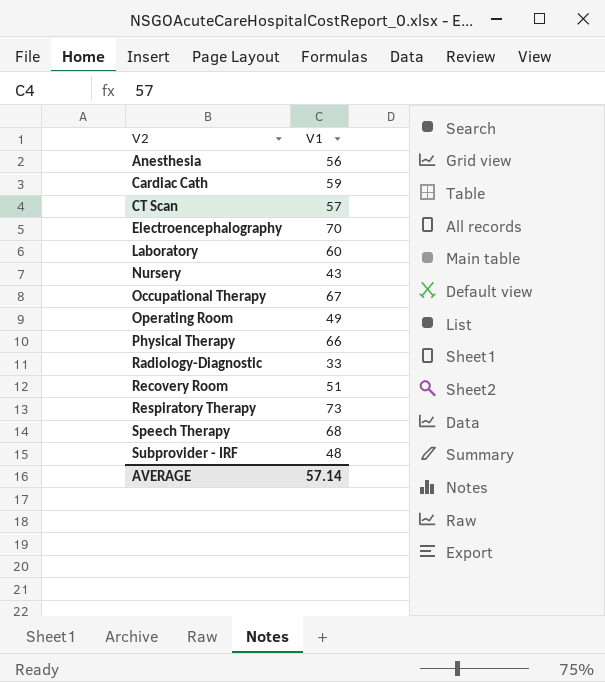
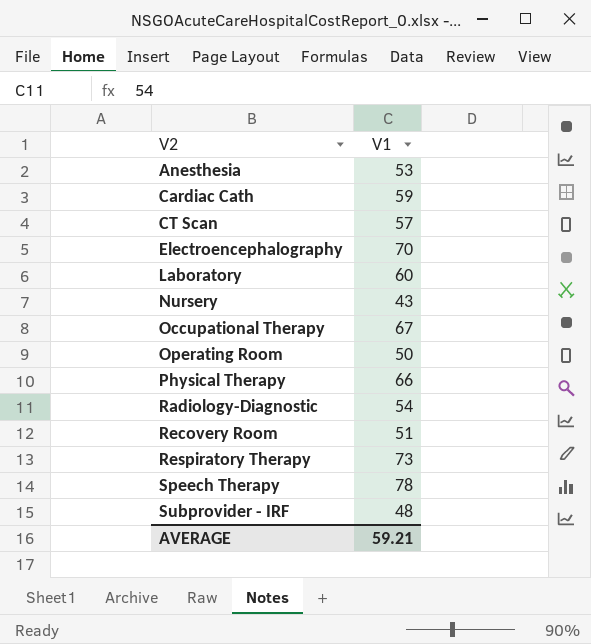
Anesthesia | V1: 56 -> 53
Operating Room | V1: 49 -> 50
Radiology-Diagnostic | V1: 33 -> 54
Speech Therapy | V1: 68 -> 78
AVERAGE | V1: 57.14 -> 59.21

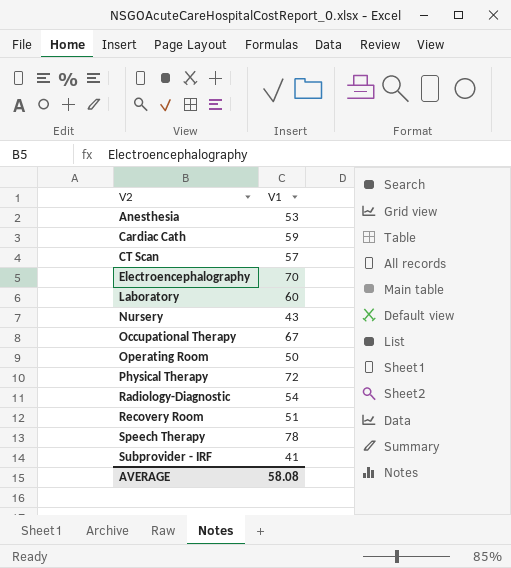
row Respiratory Therapy: 73 -> none
Physical Therapy | V1: 66 -> 72
Subprovider - IRF | V1: 48 -> 41
AVERAGE | V1: 59.21 -> 58.08

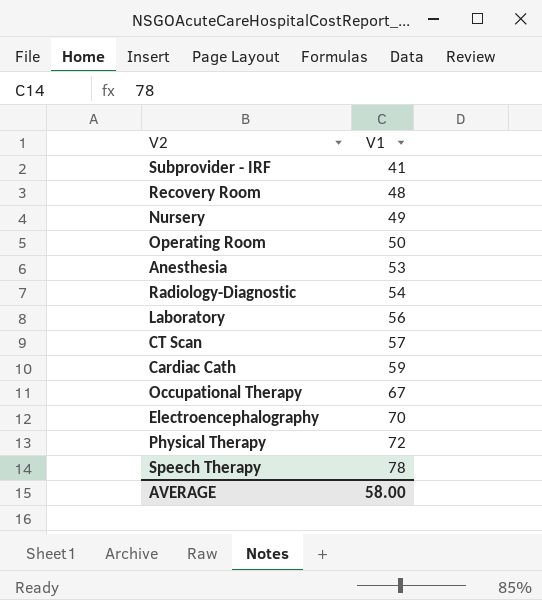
row order: V2 ascending -> V1 ascending
Recovery Room | V1: 51 -> 48
Nursery | V1: 43 -> 49
Laboratory | V1: 60 -> 56
AVERAGE | V1: 58.08 -> 58.00

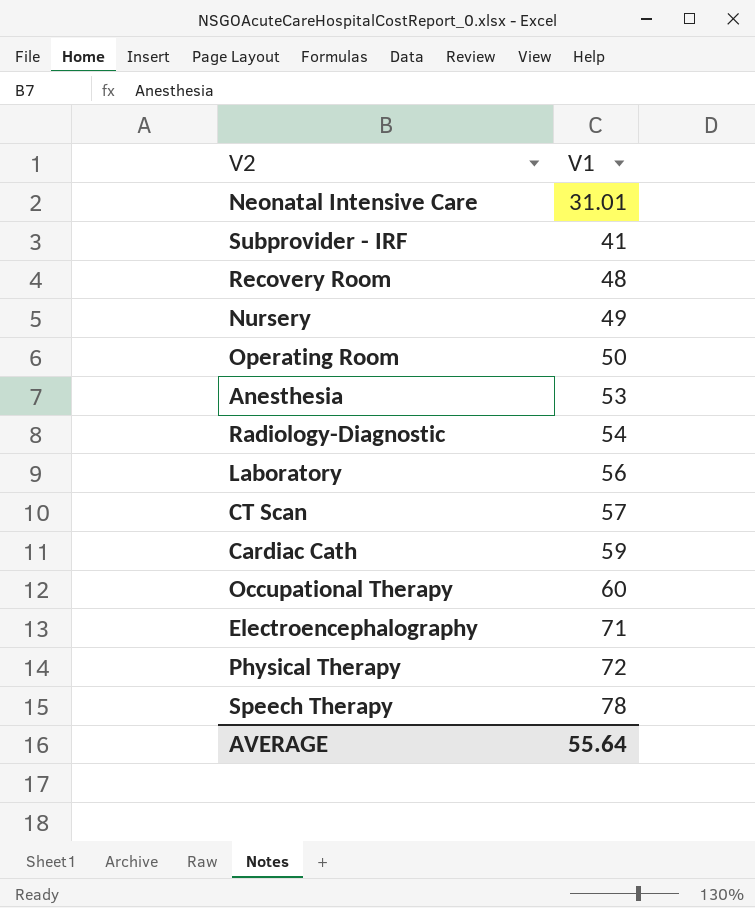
row Neonatal Intensive Care: none -> 31.01
Occupational Therapy | V1: 67 -> 60
Electroencephalography | V1: 70 -> 71
AVERAGE | V1: 58.00 -> 55.64

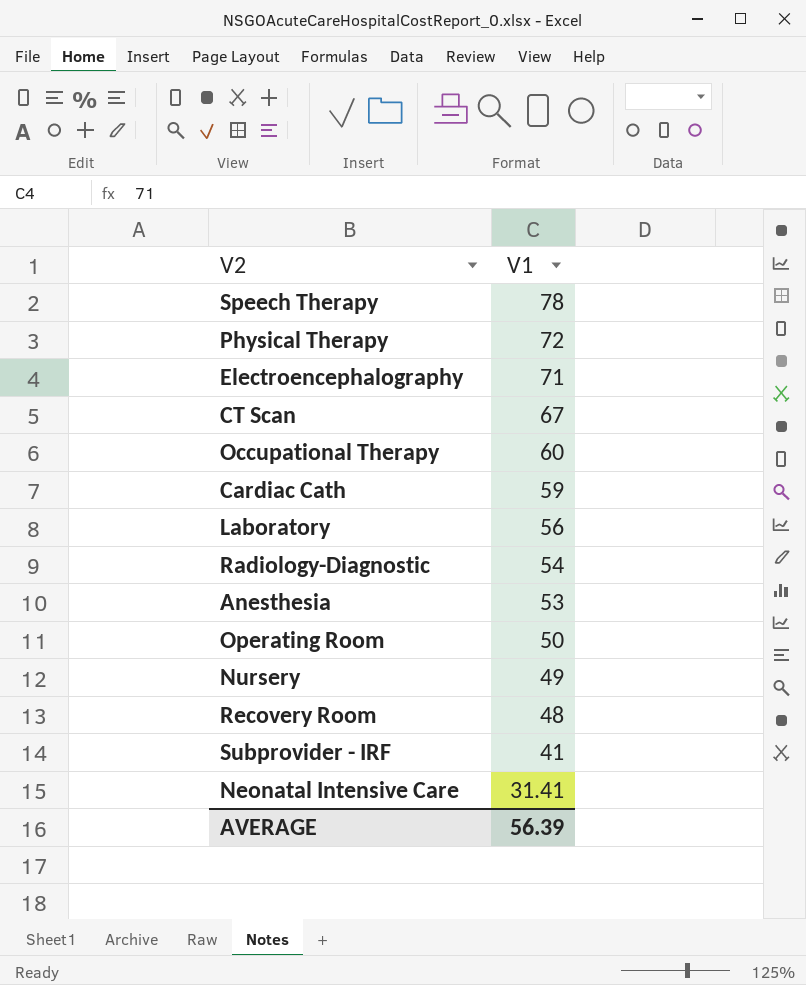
row order: V1 ascending -> V1 descending
CT Scan | V1: 57 -> 67
Neonatal Intensive Care | V1: 31.01 -> 31.41
AVERAGE | V1: 55.64 -> 56.39

